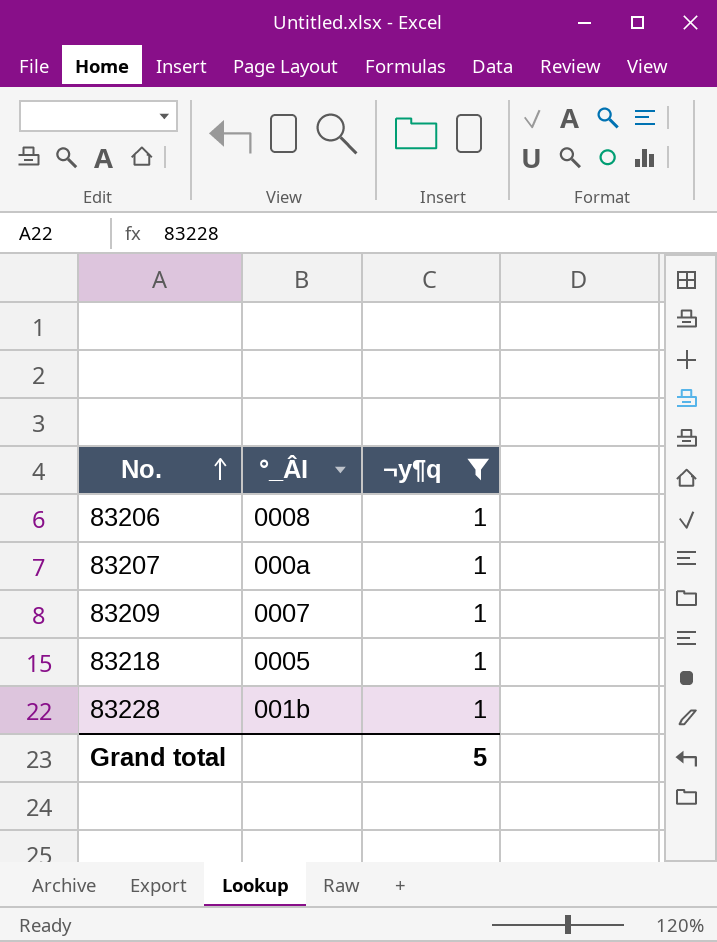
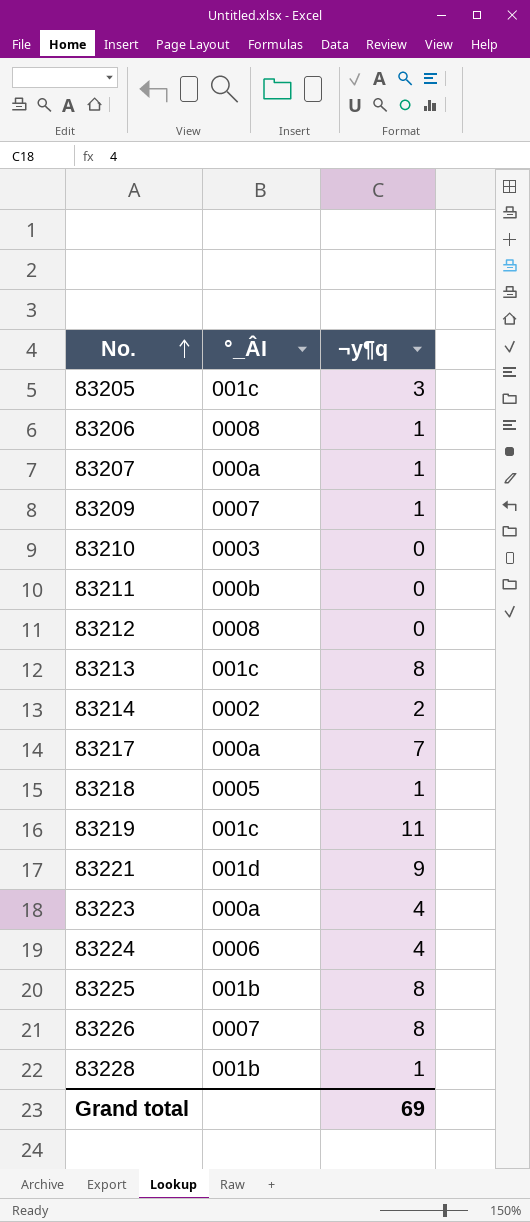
filter: ¬y¶q = 1 -> none
Grand total | ¬y¶q: 5 -> 69

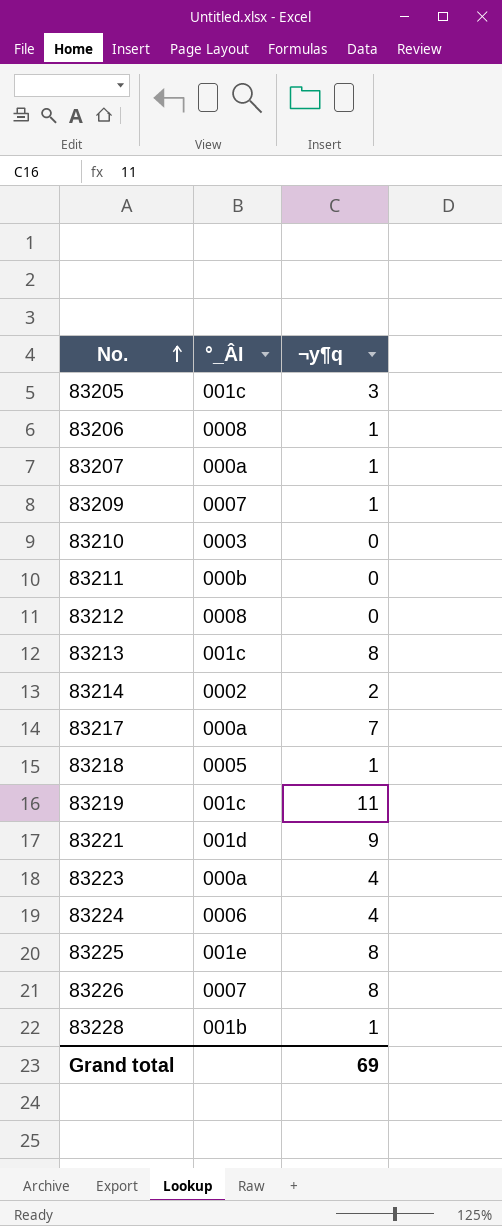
83225 | °_ÂI: 001b -> 001e

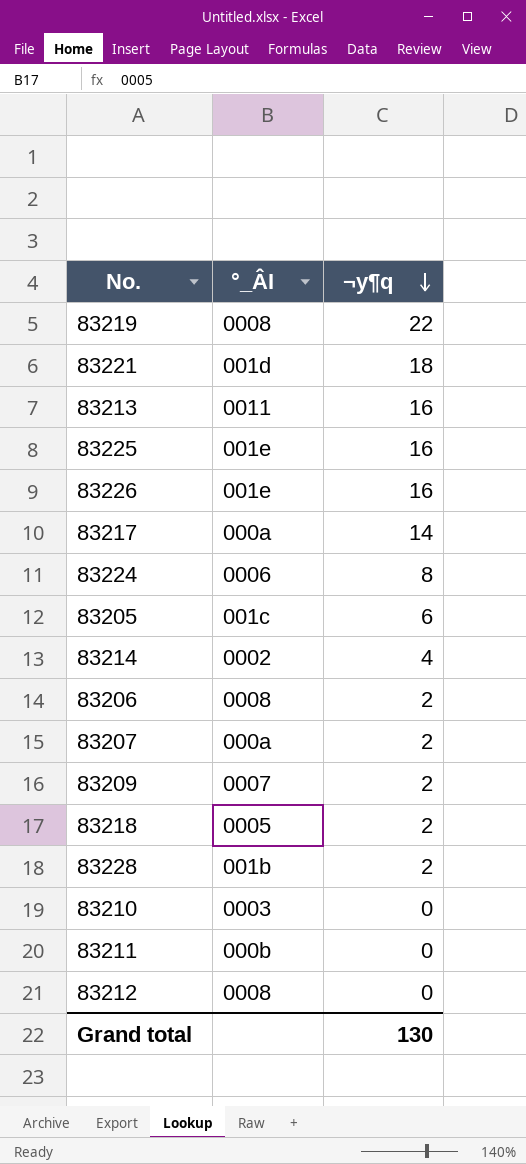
row order: No. ascending -> ¬y¶q descending
row 83223: 000a | 4 -> none
83219 | °_ÂI: 001c -> 0008
83219 | ¬y¶q: 11 -> 22
83221 | ¬y¶q: 9 -> 18
83213 | °_ÂI: 001c -> 0011
83213 | ¬y¶q: 8 -> 16
83225 | ¬y¶q: 8 -> 16
83226 | °_ÂI: 0007 -> 001e
83226 | ¬y¶q: 8 -> 16
83217 | ¬y¶q: 7 -> 14
83224 | ¬y¶q: 4 -> 8
83205 | ¬y¶q: 3 -> 6
83214 | ¬y¶q: 2 -> 4
83206 | ¬y¶q: 1 -> 2
83207 | ¬y¶q: 1 -> 2
83209 | ¬y¶q: 1 -> 2
83218 | ¬y¶q: 1 -> 2
83228 | ¬y¶q: 1 -> 2
Grand total | ¬y¶q: 69 -> 130

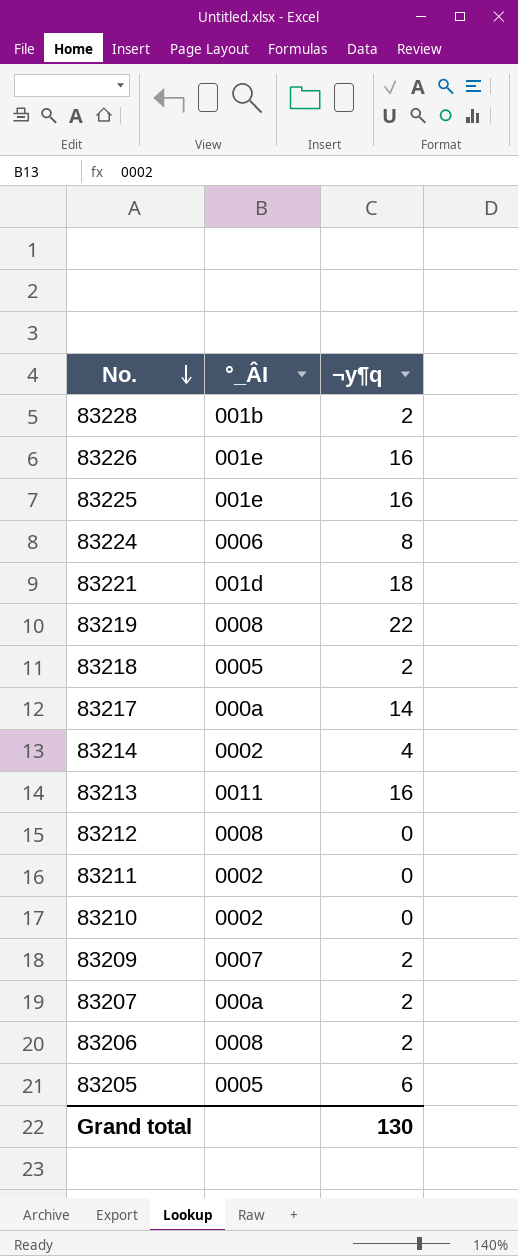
row order: ¬y¶q descending -> No. descending
83211 | °_ÂI: 000b -> 0002
83210 | °_ÂI: 0003 -> 0002
83205 | °_ÂI: 001c -> 0005

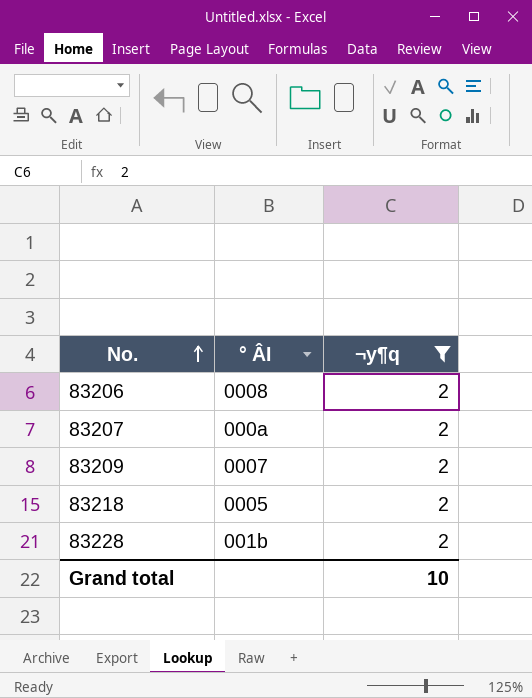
filter: none -> ¬y¶q = 2
row order: No. descending -> No. ascending
column name: °_ÂI -> ° ÂI
Grand total | ¬y¶q: 130 -> 10

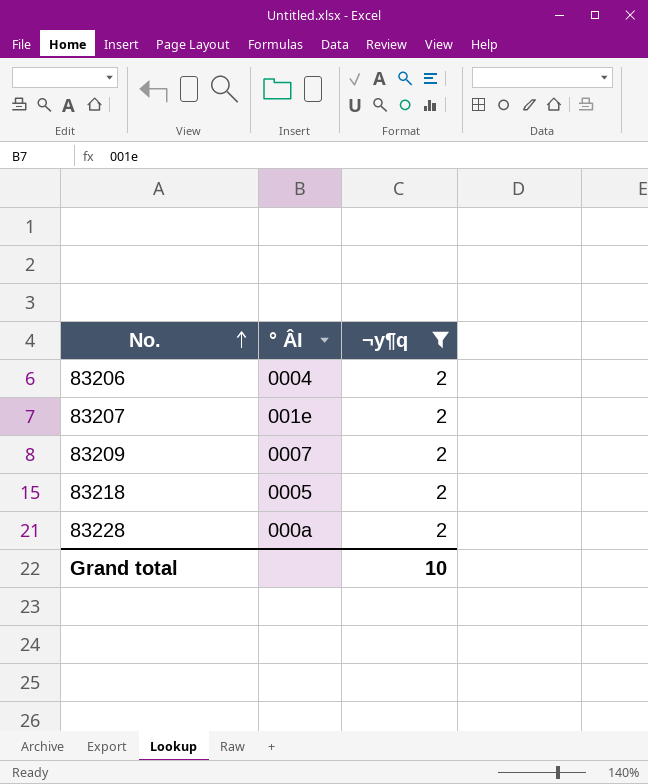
83206 | ° ÂI: 0008 -> 0004
83207 | ° ÂI: 000a -> 001e
83228 | ° ÂI: 001b -> 000a

